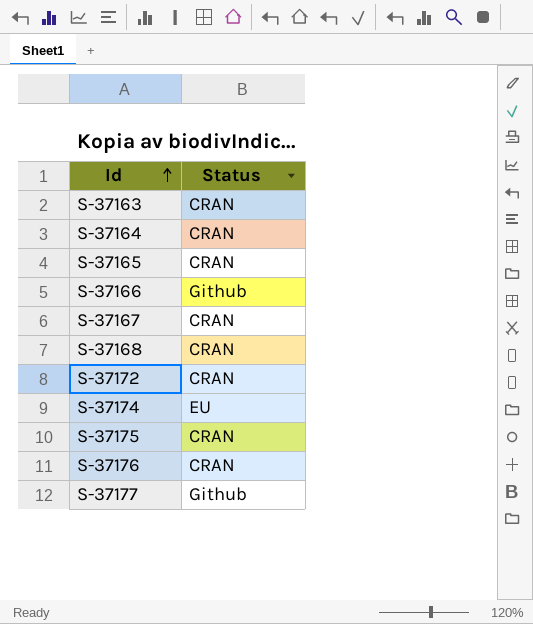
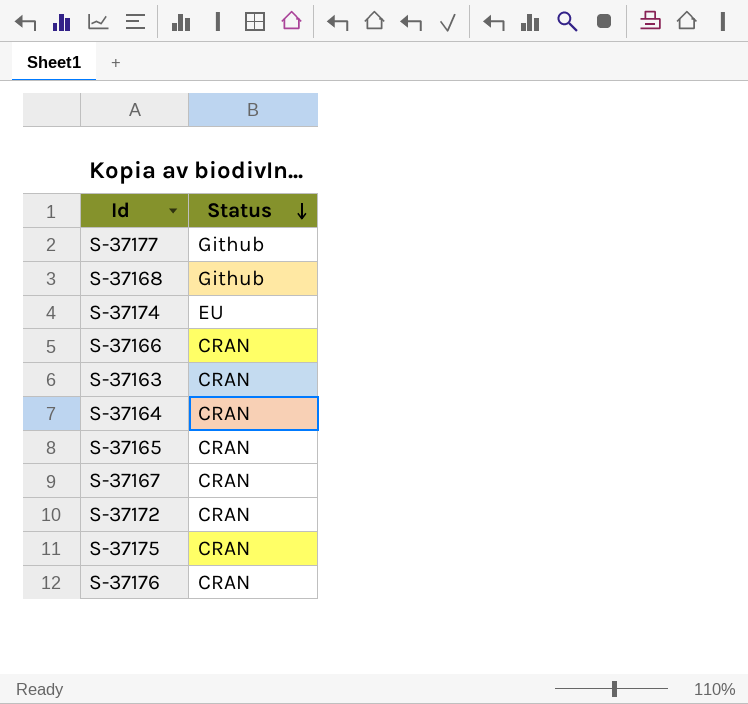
row order: Id ascending -> Status descending
S-37168 | Status: CRAN -> Github
S-37166 | Status: Github -> CRAN

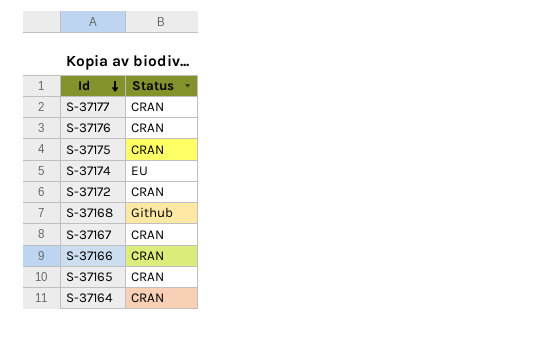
row order: Status descending -> Id descending
row S-37163: CRAN -> none
S-37177 | Status: Github -> CRAN

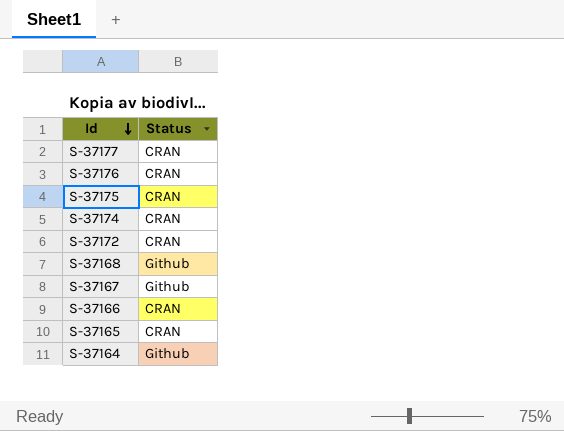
S-37174 | Status: EU -> CRAN
S-37167 | Status: CRAN -> Github
S-37164 | Status: CRAN -> Github

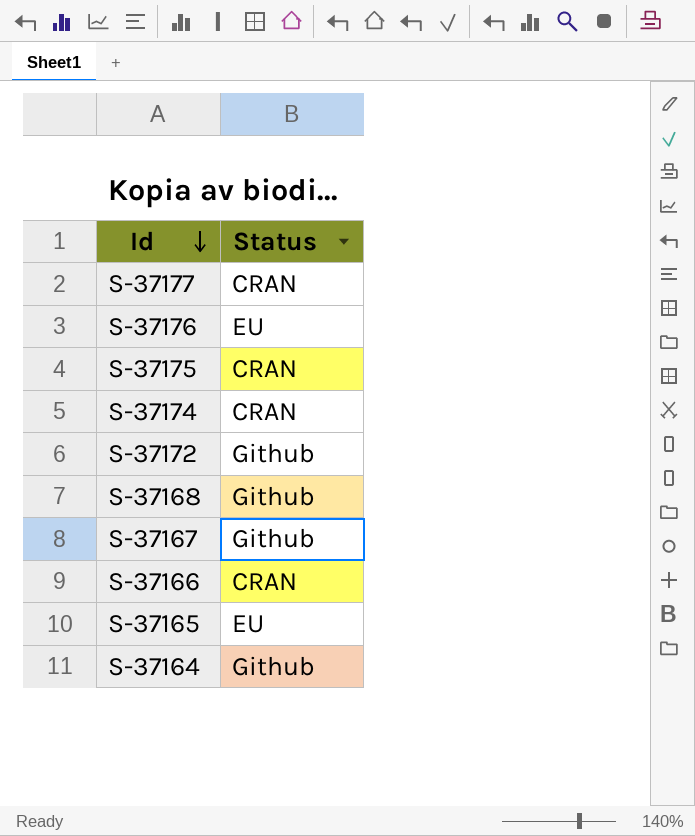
S-37176 | Status: CRAN -> EU
S-37172 | Status: CRAN -> Github
S-37165 | Status: CRAN -> EU

